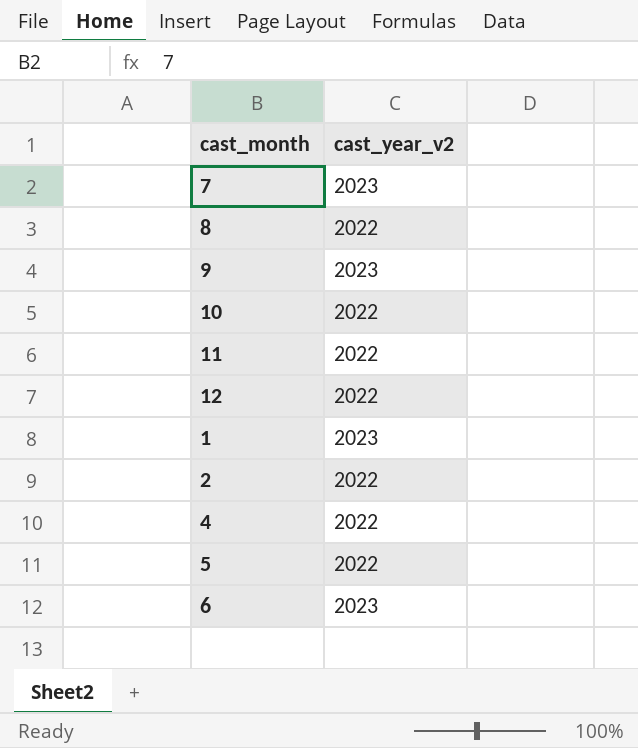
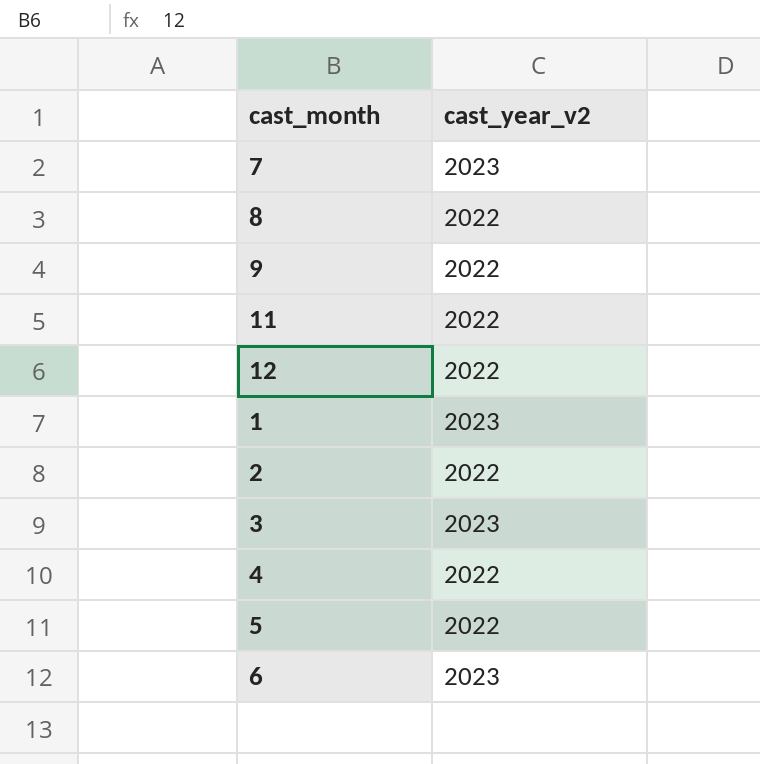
row 10: 2022 -> none
9 | cast_year_v2: 2023 -> 2022
row 3: none -> 2023

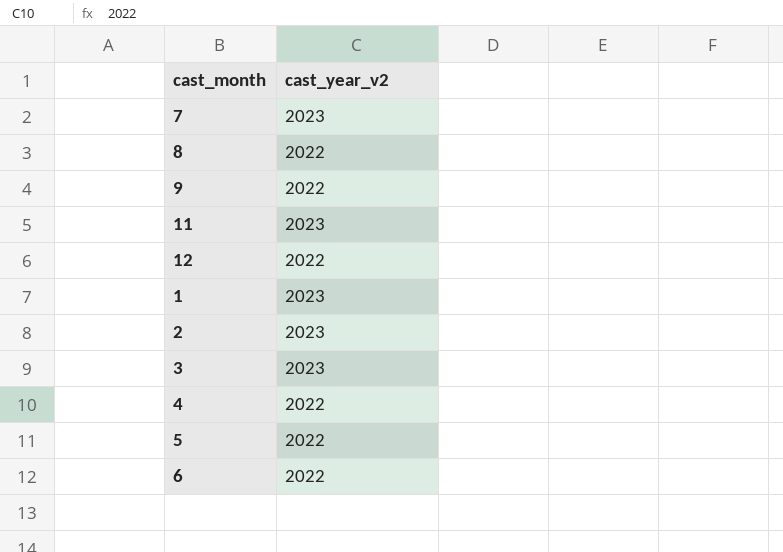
11 | cast_year_v2: 2022 -> 2023
2 | cast_year_v2: 2022 -> 2023
6 | cast_year_v2: 2023 -> 2022

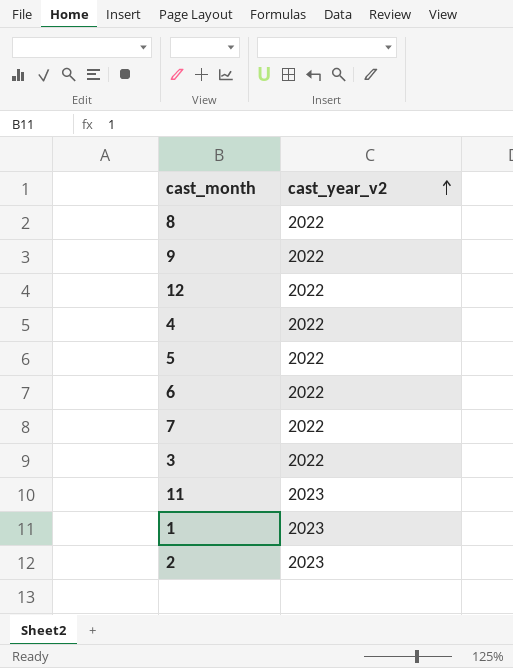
row order: none -> cast_year_v2 ascending
7 | cast_year_v2: 2023 -> 2022
3 | cast_year_v2: 2023 -> 2022

